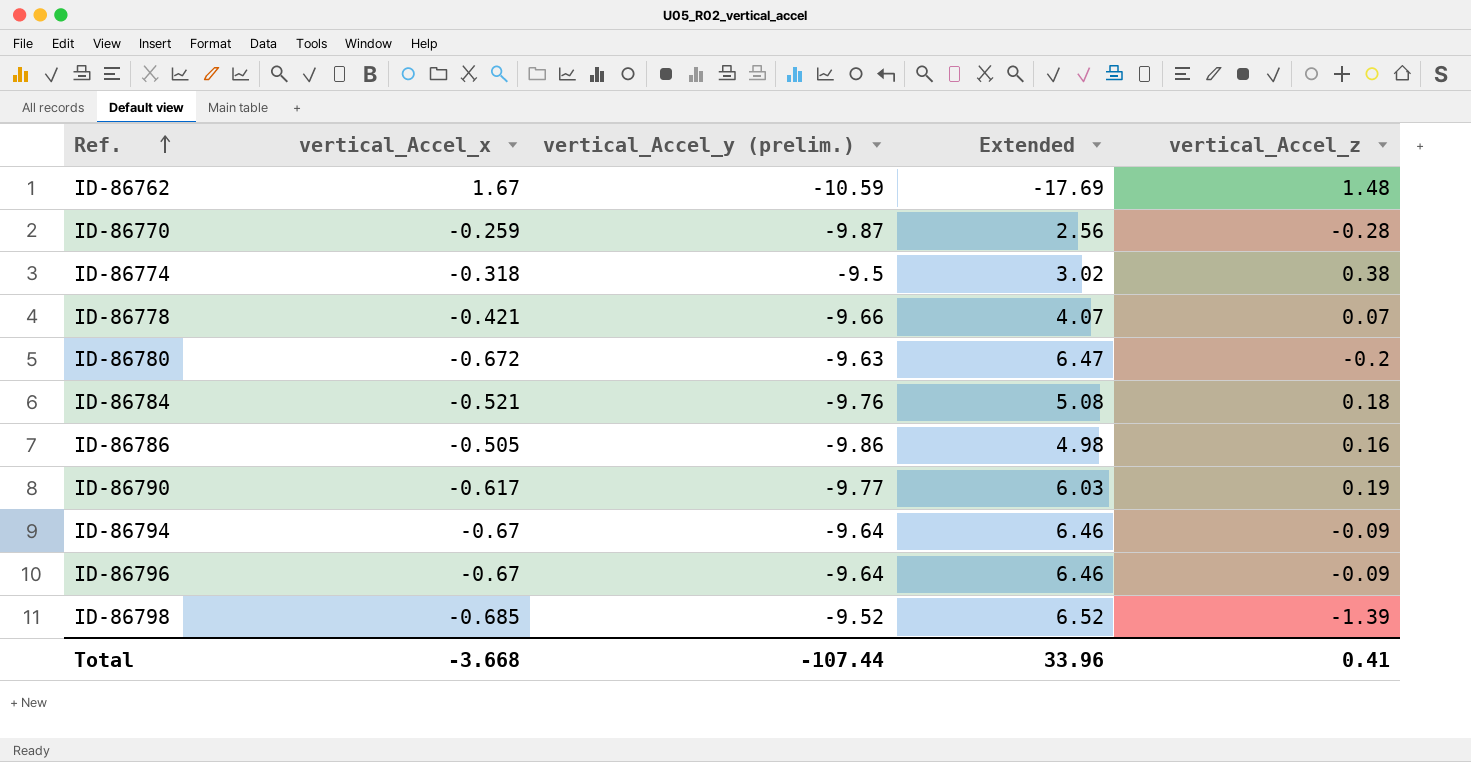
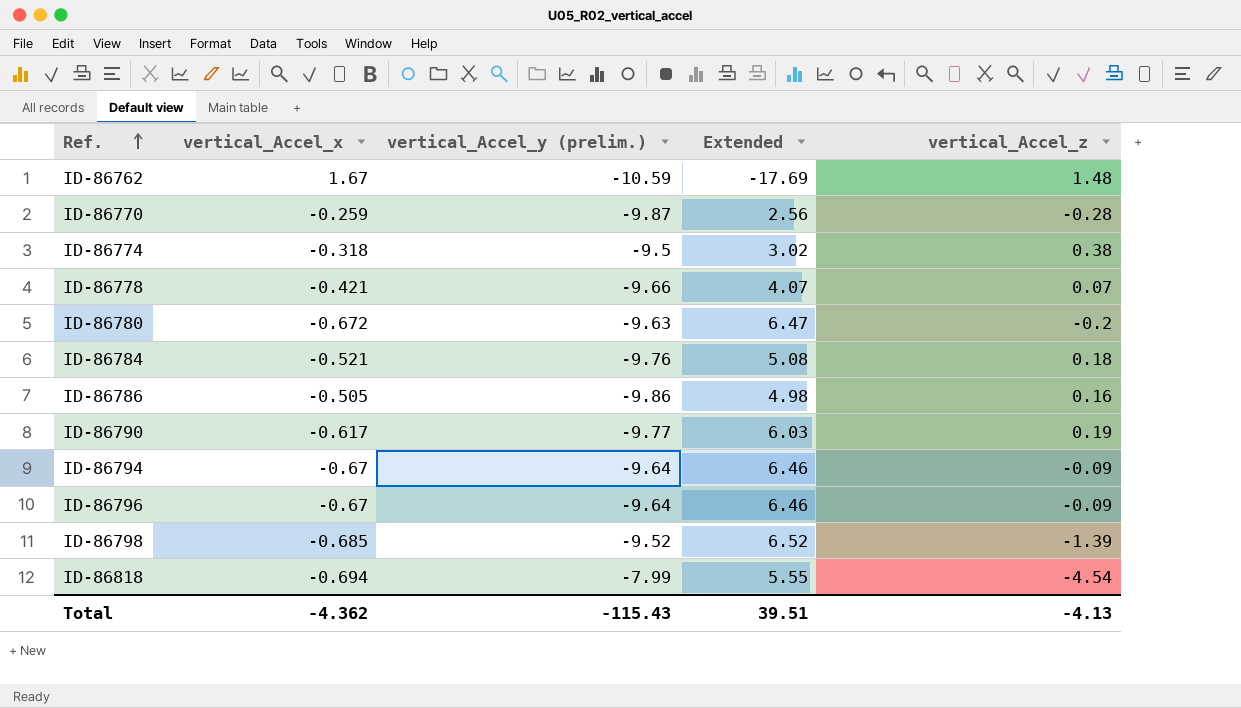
row ID-86818: none -> -0.694 | -7.99 | 5.55 | -4.54
Total | vertical_Accel_x: -3.668 -> -4.362
Total | vertical_Accel_y (prelim.): -107.44 -> -115.43
Total | Extended: 33.96 -> 39.51
Total | vertical_Accel_z: 0.41 -> -4.13

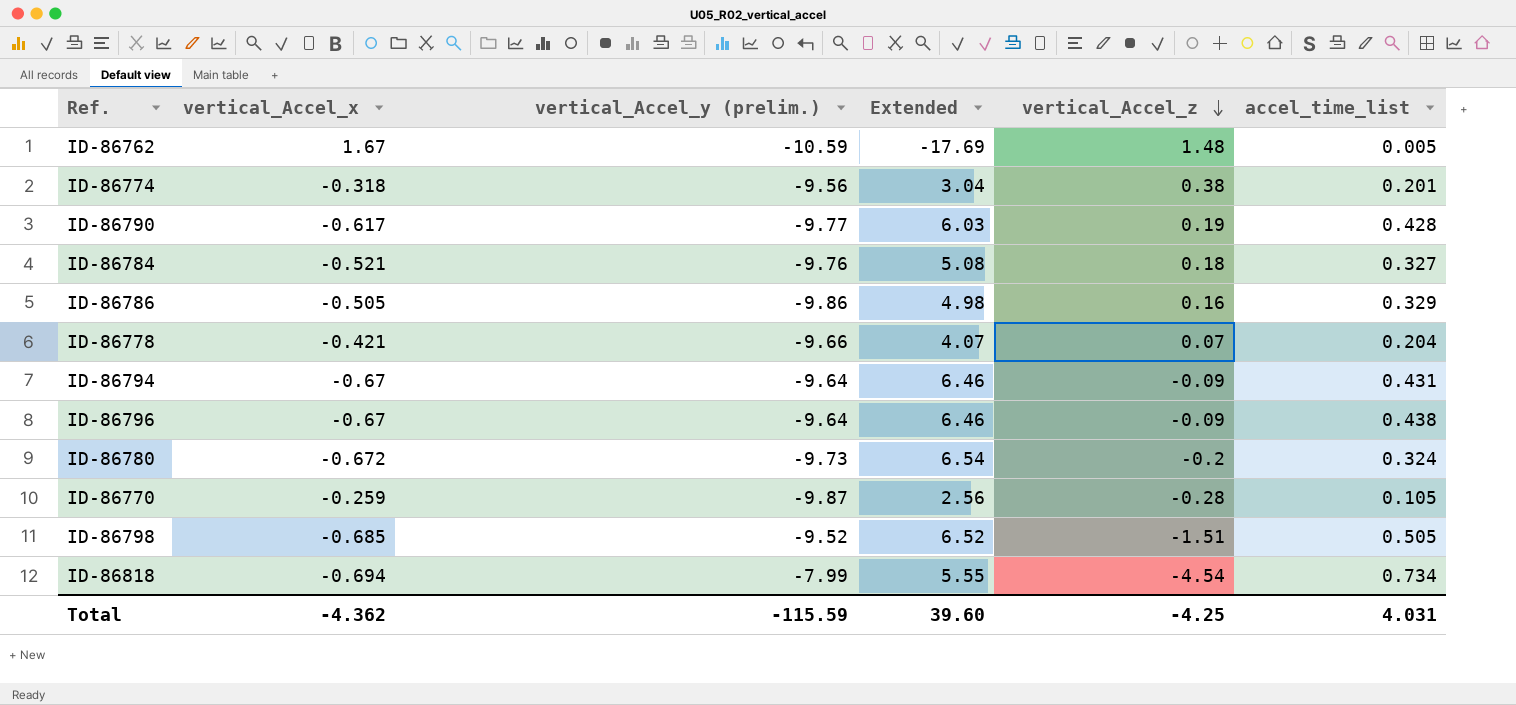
row order: Ref. ascending -> vertical_Accel_z descending
column accel_time_list | position: none -> 6
ID-86774 | vertical_Accel_y (prelim.): -9.5 -> -9.56
ID-86774 | Extended: 3.02 -> 3.04
ID-86780 | vertical_Accel_y (prelim.): -9.63 -> -9.73
ID-86780 | Extended: 6.47 -> 6.54
ID-86798 | vertical_Accel_z: -1.39 -> -1.51
Total | vertical_Accel_y (prelim.): -115.43 -> -115.59
Total | Extended: 39.51 -> 39.60
Total | vertical_Accel_z: -4.13 -> -4.25

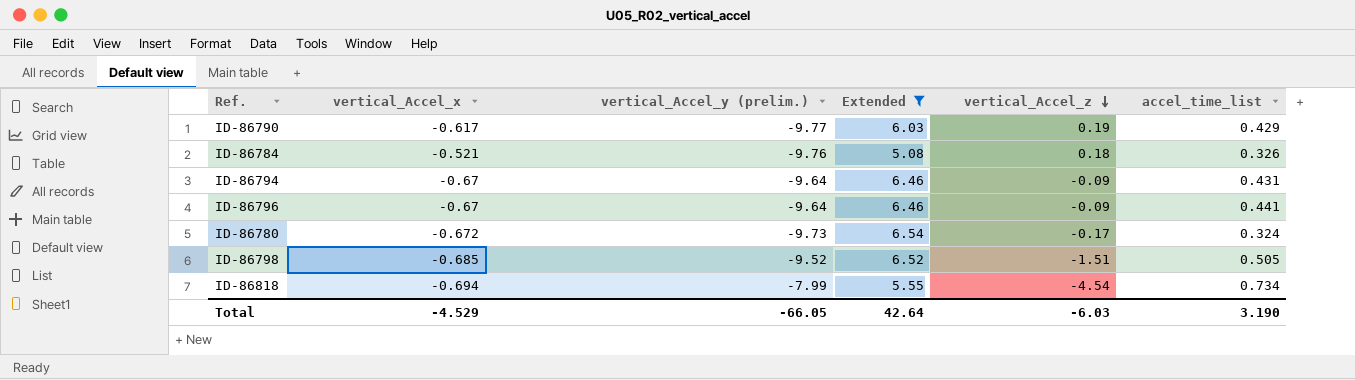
filter: none -> Extended >= 5.08
ID-86790 | accel_time_list: 0.428 -> 0.429
ID-86784 | accel_time_list: 0.327 -> 0.326
ID-86796 | accel_time_list: 0.438 -> 0.441
ID-86780 | vertical_Accel_z: -0.2 -> -0.17
Total | vertical_Accel_x: -4.362 -> -4.529
Total | vertical_Accel_y (prelim.): -115.59 -> -66.05
Total | Extended: 39.60 -> 42.64
Total | vertical_Accel_z: -4.25 -> -6.03
Total | accel_time_list: 4.031 -> 3.190

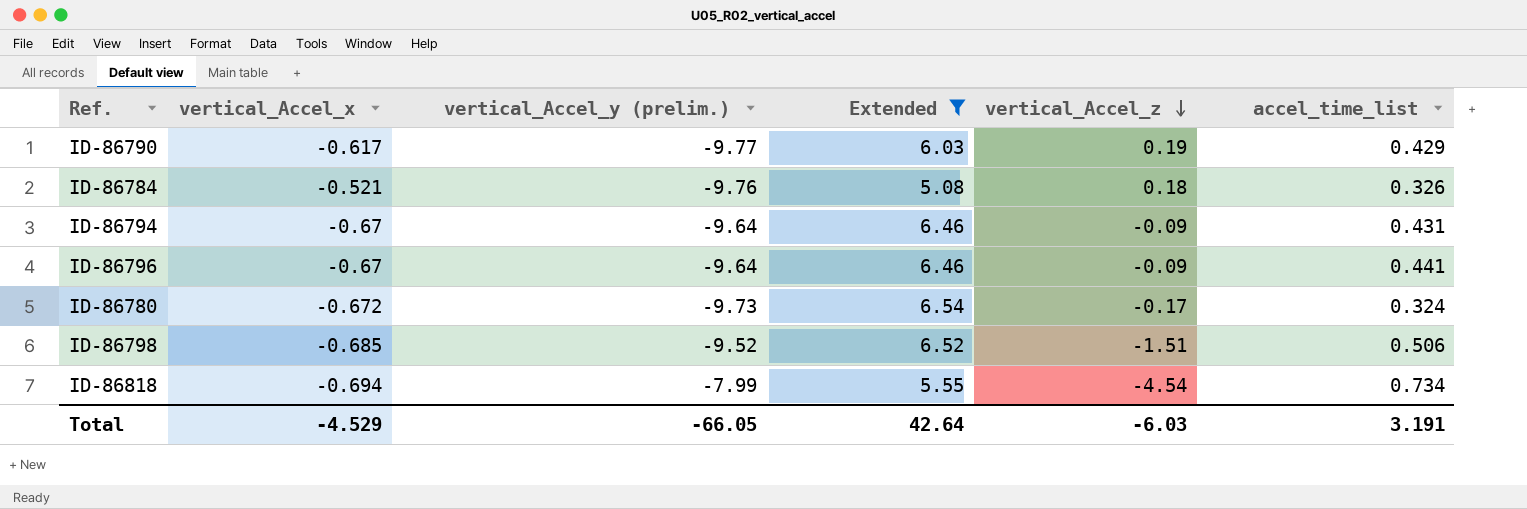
ID-86798 | accel_time_list: 0.505 -> 0.506
Total | accel_time_list: 3.190 -> 3.191

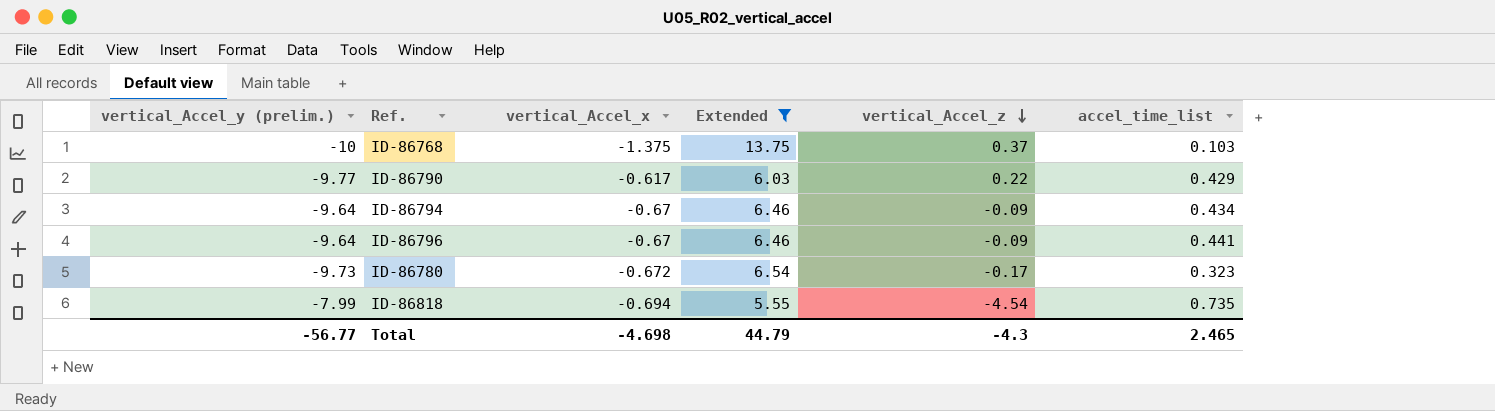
column vertical_Accel_y (prelim.) | position: 3 -> 1
row ID-86784: -0.521 | -9.76 | 5.08 | 0.18 | 0.326 -> none
row ID-86798: -0.685 | -9.52 | 6.52 | -1.51 | 0.506 -> none
row ID-86768: none -> -10 | -1.375 | 13.75 | 0.37 | 0.103
ID-86790 | vertical_Accel_z: 0.19 -> 0.22
ID-86794 | accel_time_list: 0.431 -> 0.434
ID-86780 | accel_time_list: 0.324 -> 0.323
ID-86818 | accel_time_list: 0.734 -> 0.735
Total | vertical_Accel_y (prelim.): -66.05 -> -56.77
Total | vertical_Accel_x: -4.529 -> -4.698
Total | Extended: 42.64 -> 44.79
Total | vertical_Accel_z: -6.03 -> -4.3
Total | accel_time_list: 3.191 -> 2.465

